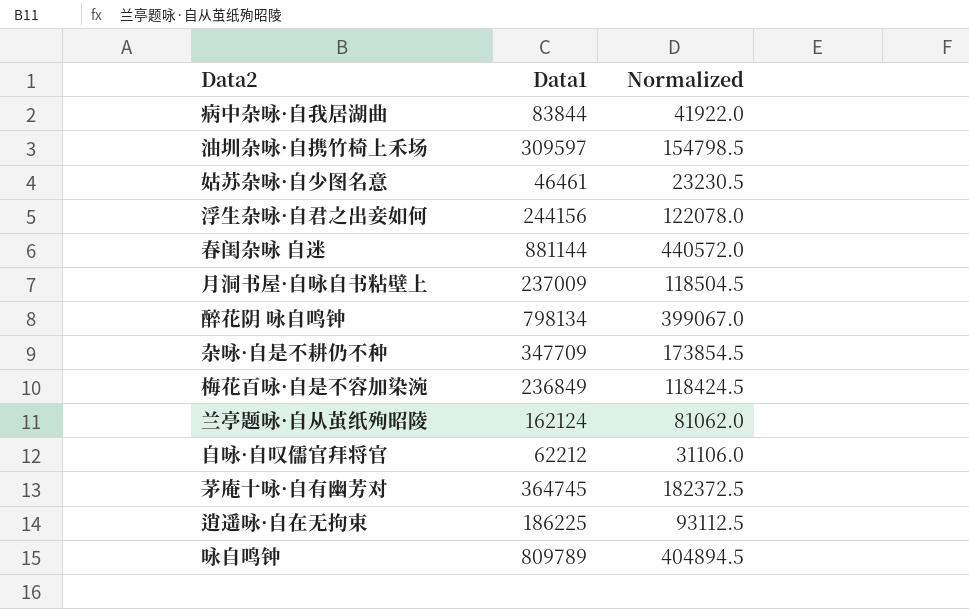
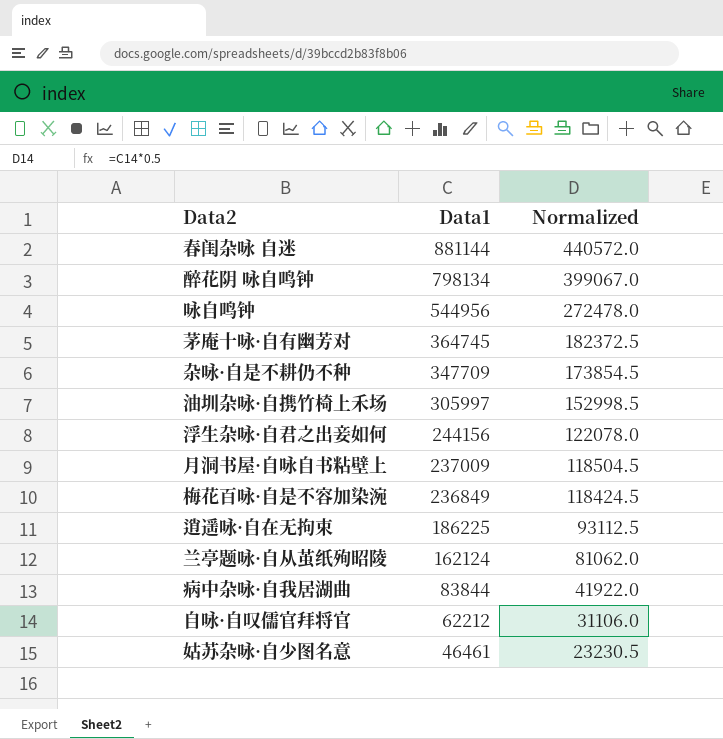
row order: none -> Data1 descending
咏自鸣钟 | Data1: 809789 -> 544956
咏自鸣钟 | Normalized: 404894.5 -> 272478.0
油圳杂咏·自携竹椅上禾场 | Data1: 309597 -> 305997
油圳杂咏·自携竹椅上禾场 | Normalized: 154798.5 -> 152998.5

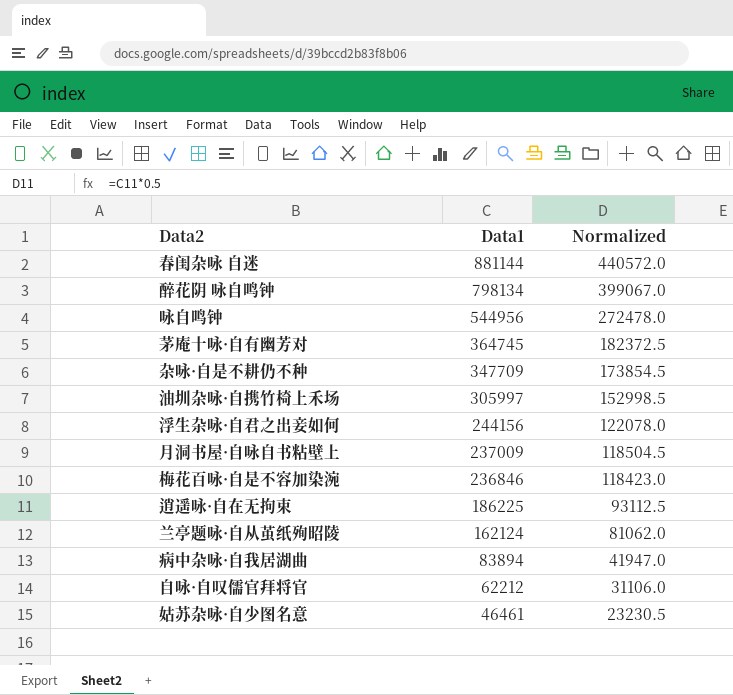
梅花百咏·自是不容加染涴 | Data1: 236849 -> 236846
梅花百咏·自是不容加染涴 | Normalized: 118424.5 -> 118423.0
病中杂咏·自我居湖曲 | Data1: 83844 -> 83894
病中杂咏·自我居湖曲 | Normalized: 41922.0 -> 41947.0

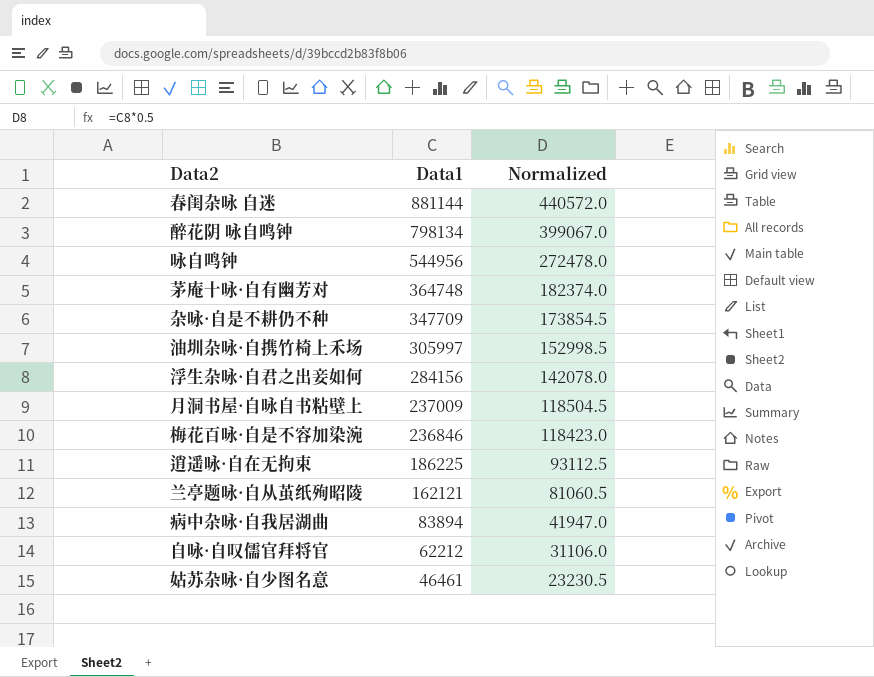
茅庵十咏·自有幽芳对 | Data1: 364745 -> 364748
茅庵十咏·自有幽芳对 | Normalized: 182372.5 -> 182374.0
浮生杂咏·自君之出妾如何 | Data1: 244156 -> 284156
浮生杂咏·自君之出妾如何 | Normalized: 122078.0 -> 142078.0
兰亭题咏·自从茧纸殉昭陵 | Data1: 162124 -> 162121
兰亭题咏·自从茧纸殉昭陵 | Normalized: 81062.0 -> 81060.5

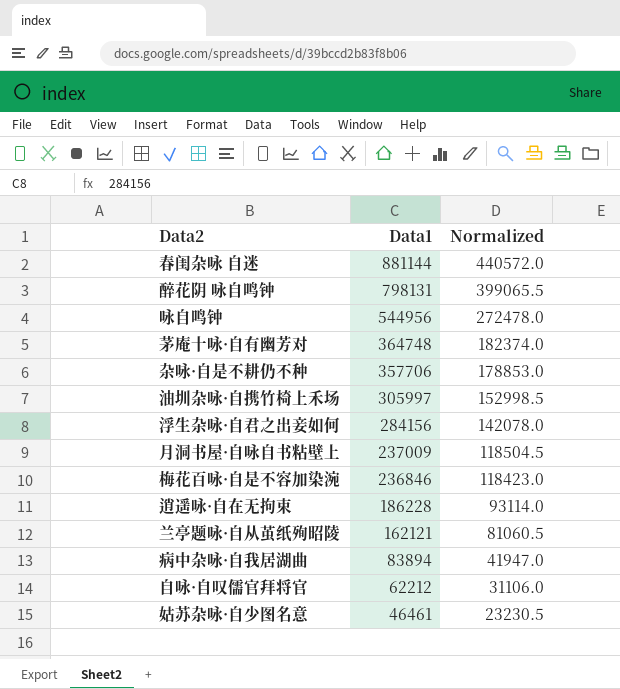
醉花阴 咏自鸣钟 | Data1: 798134 -> 798131
醉花阴 咏自鸣钟 | Normalized: 399067.0 -> 399065.5
杂咏·自是不耕仍不种 | Data1: 347709 -> 357706
杂咏·自是不耕仍不种 | Normalized: 173854.5 -> 178853.0
逍遥咏·自在无拘束 | Data1: 186225 -> 186228
逍遥咏·自在无拘束 | Normalized: 93112.5 -> 93114.0

